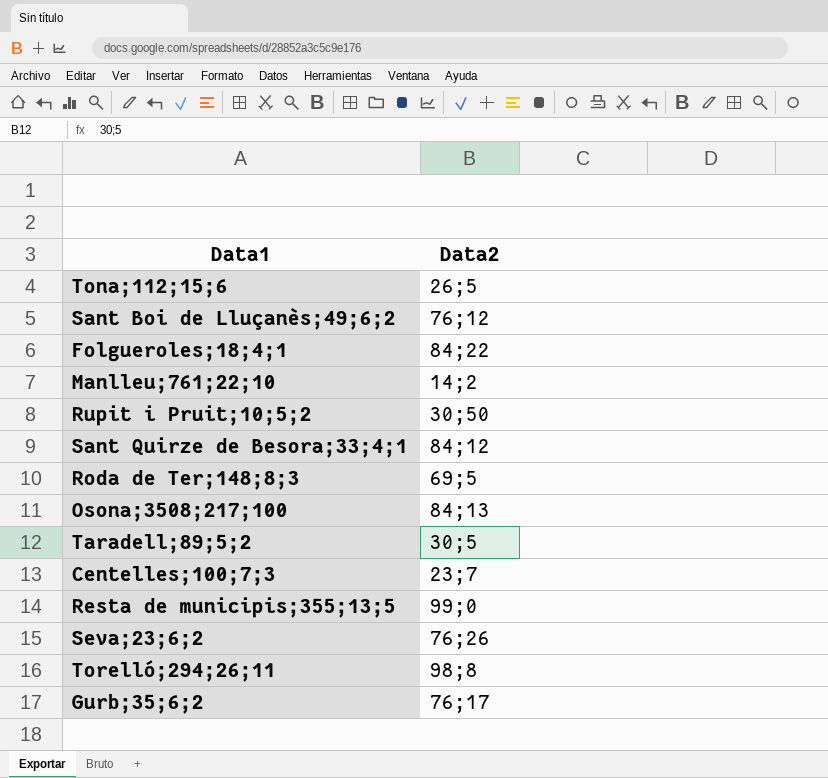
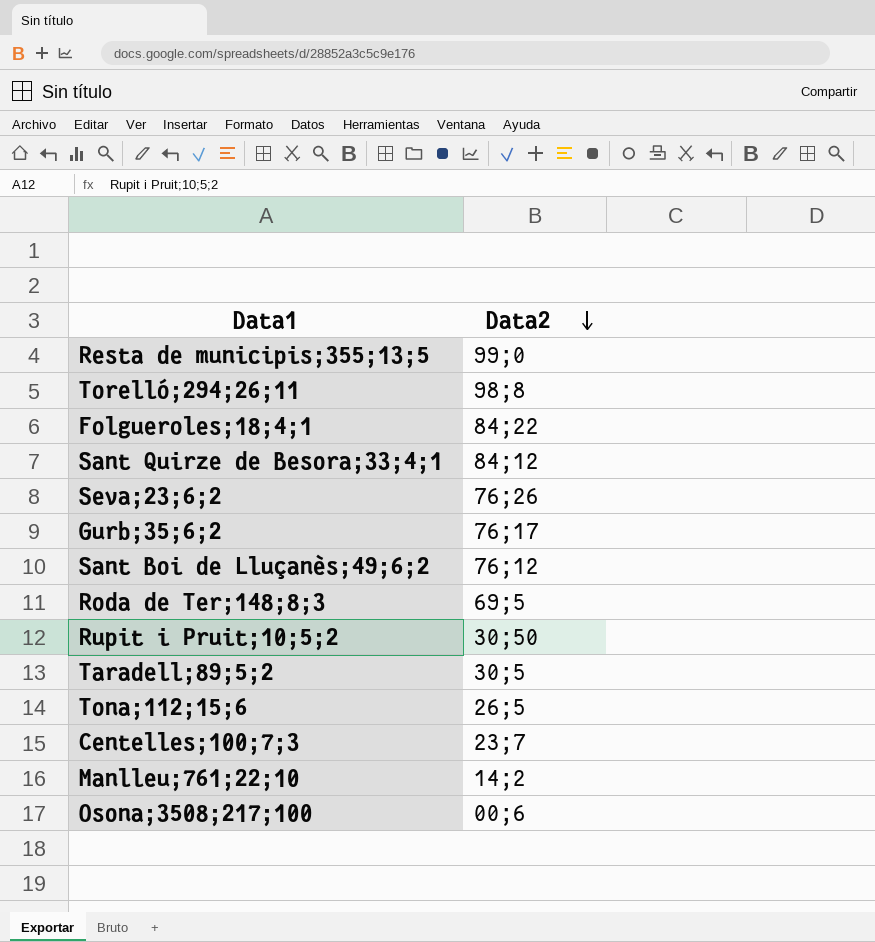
row order: none -> Data2 descending
Osona;3508;217;100 | Data2: 84;13 -> 00;6

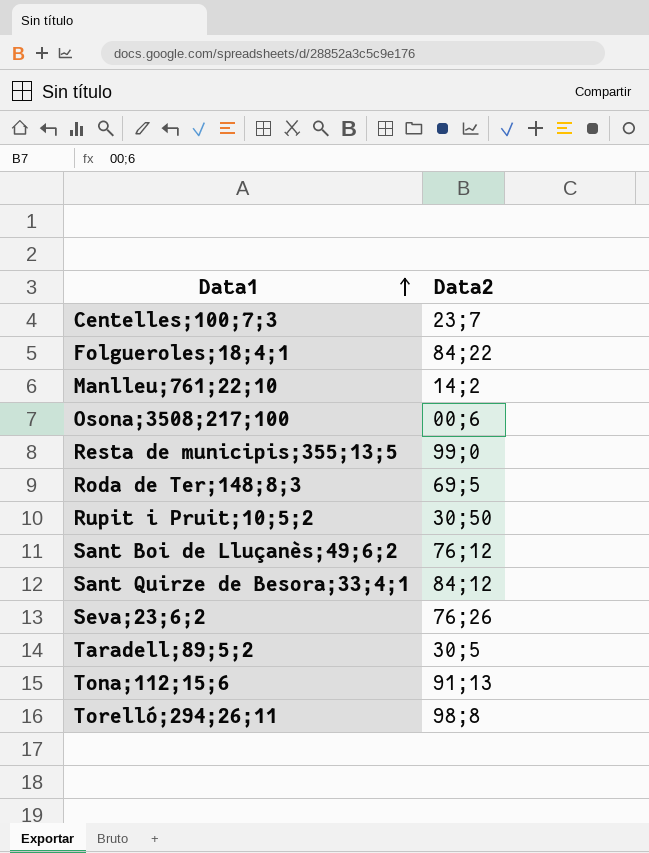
row order: Data2 descending -> Data1 ascending
row Gurb;35;6;2: 76;17 -> none
Tona;112;15;6 | Data2: 26;5 -> 91;13

